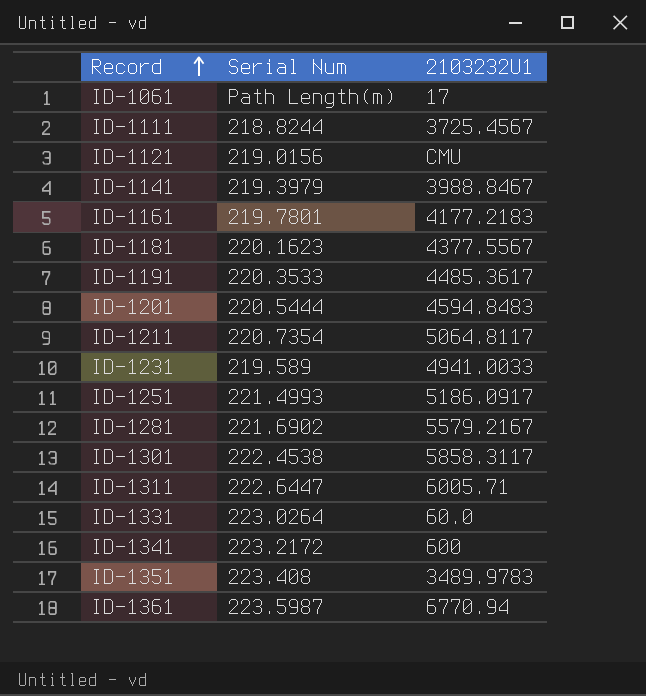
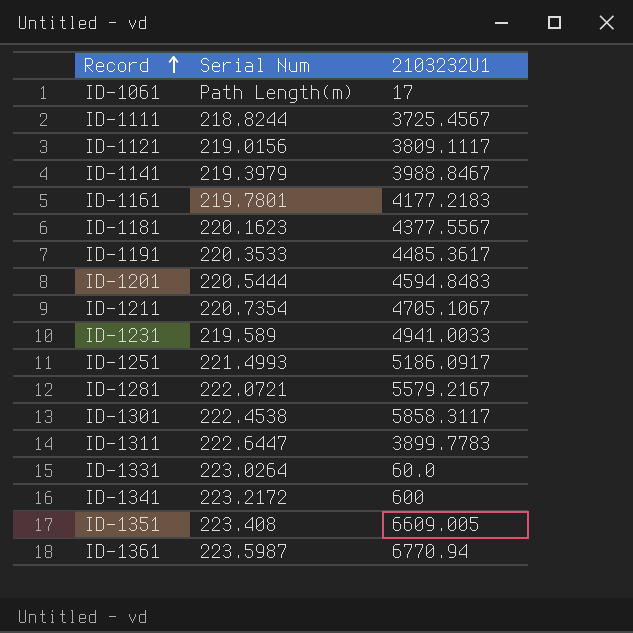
ID-1121 | 2103232U1: CMU -> 3809.1117
ID-1211 | 2103232U1: 5064.8117 -> 4705.1067
ID-1281 | Serial Num: 221.6902 -> 222.0721
ID-1311 | 2103232U1: 6005.71 -> 3899.7783
ID-1351 | 2103232U1: 3489.9783 -> 6609.005

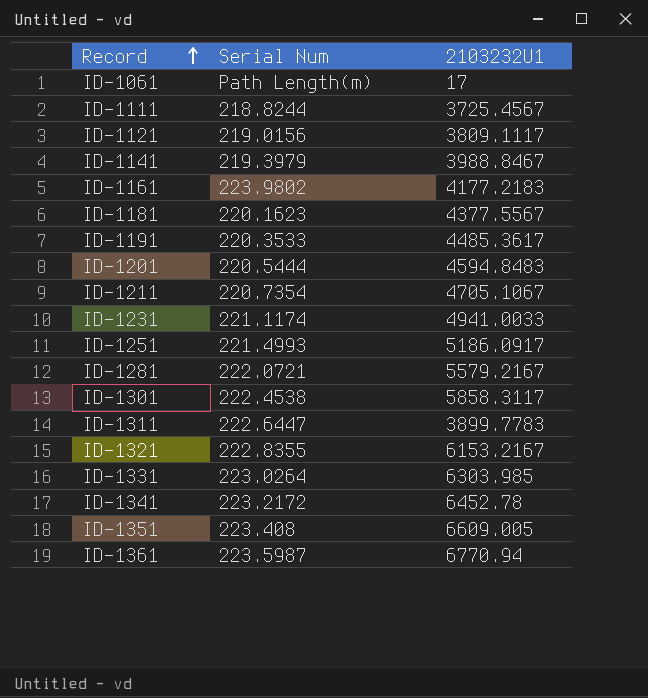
ID-1161 | Serial Num: 219.7801 -> 223.9802
ID-1231 | Serial Num: 219.589 -> 221.1174
row ID-1321: none -> 222.8355 | 6153.2167
ID-1331 | 2103232U1: 60.0 -> 6303.985
ID-1341 | 2103232U1: 600 -> 6452.78

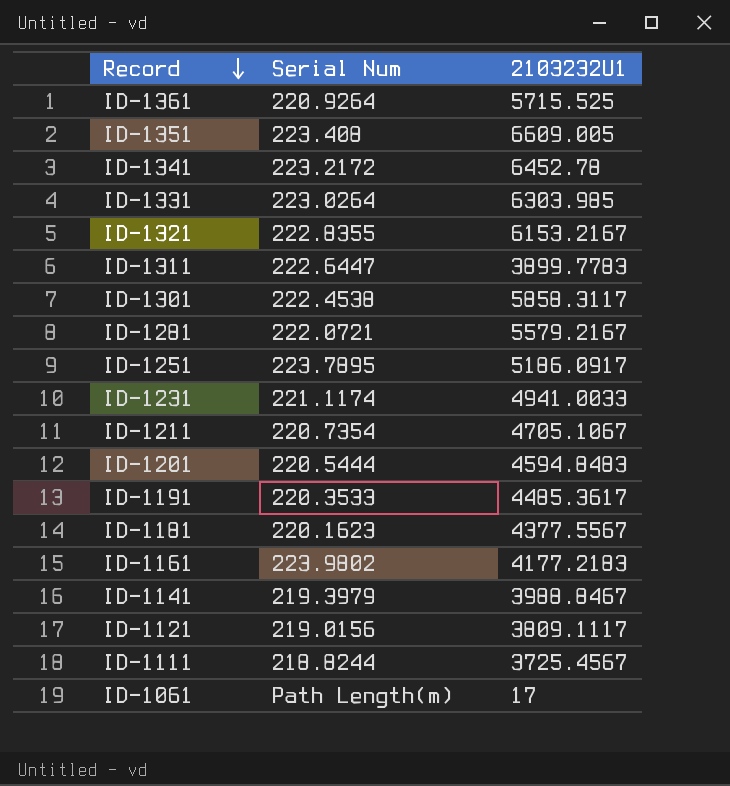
row order: Record ascending -> Record descending
ID-1361 | Serial Num: 223.5987 -> 220.9264
ID-1361 | 2103232U1: 6770.94 -> 5715.525
ID-1251 | Serial Num: 221.4993 -> 223.7895

